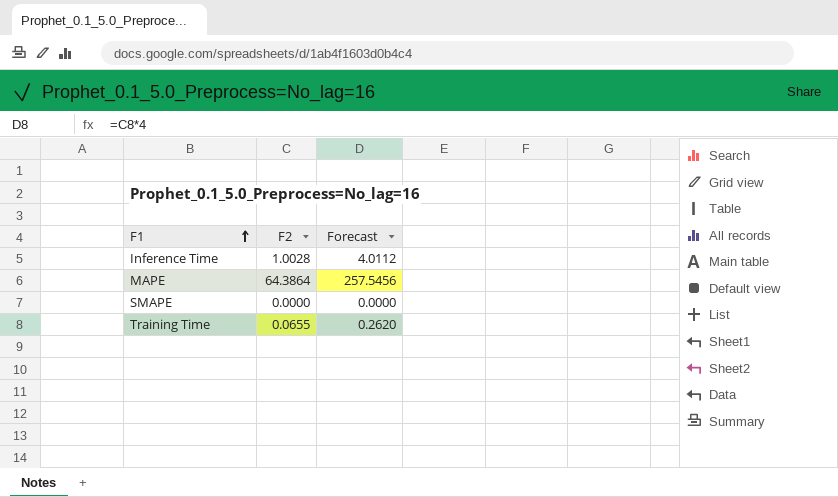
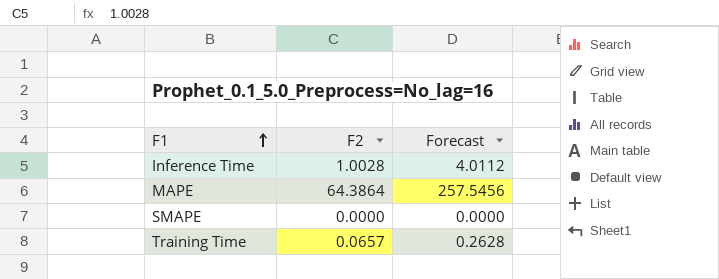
Training Time | F2: 0.0655 -> 0.0657
Training Time | Forecast: 0.2620 -> 0.2628

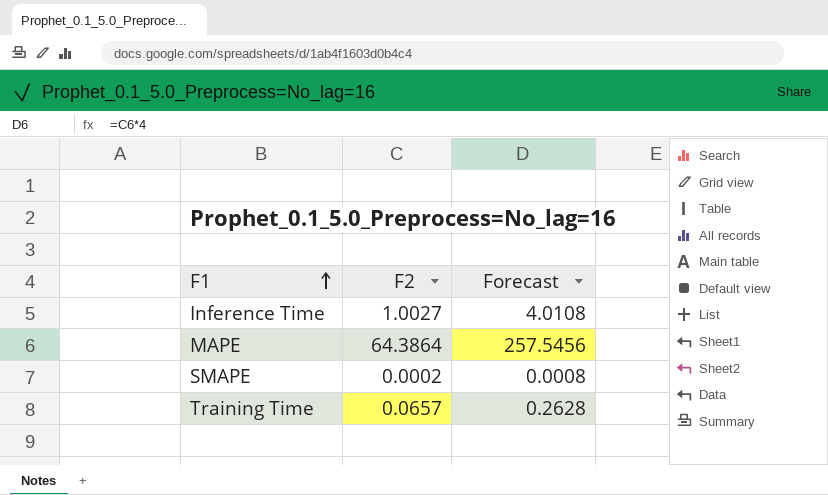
Inference Time | F2: 1.0028 -> 1.0027
Inference Time | Forecast: 4.0112 -> 4.0108
SMAPE | F2: 0.0000 -> 0.0002
SMAPE | Forecast: 0.0000 -> 0.0008

